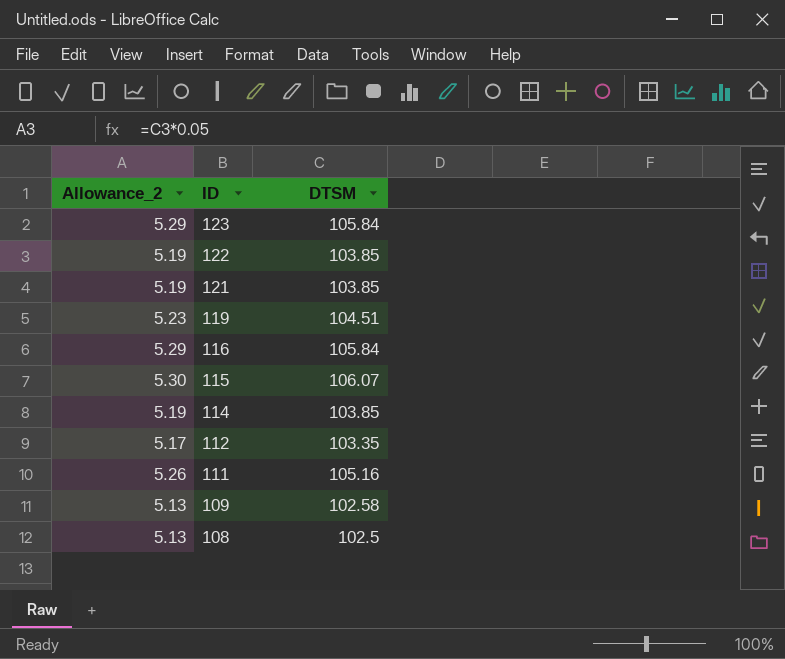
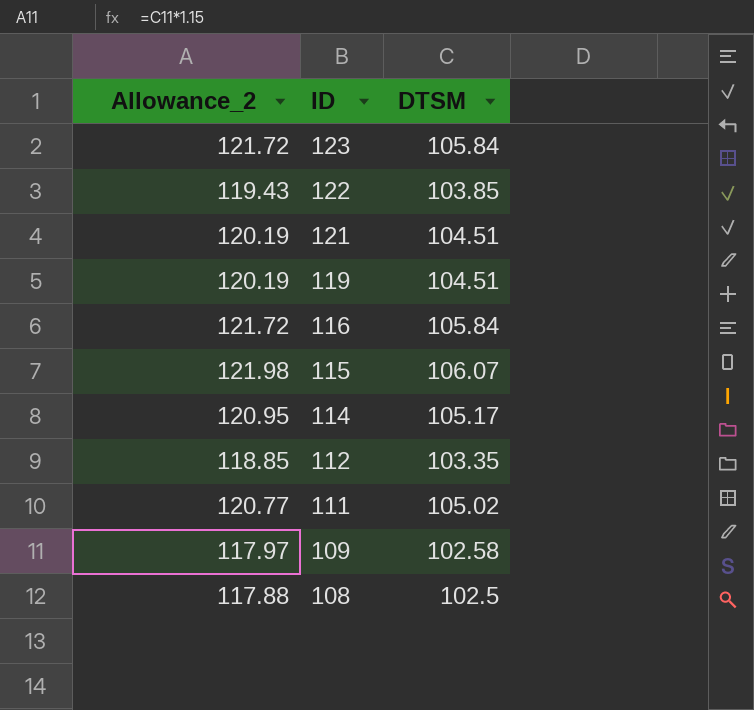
column Allowance_2 | formula: [DTSM] * 0.05 -> [DTSM] * 1.15
121 | DTSM: 103.85 -> 104.51
114 | DTSM: 103.85 -> 105.17
111 | DTSM: 105.16 -> 105.02

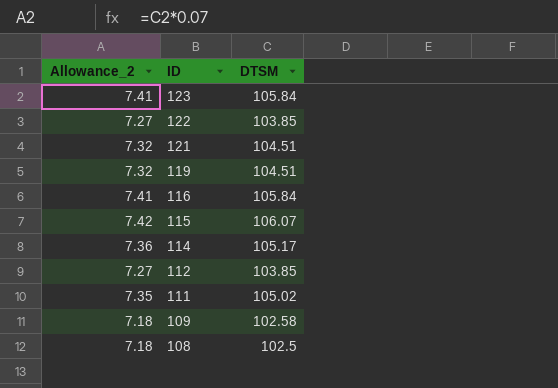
column Allowance_2 | formula: [DTSM] * 1.15 -> [DTSM] * 0.07
112 | DTSM: 103.35 -> 103.85

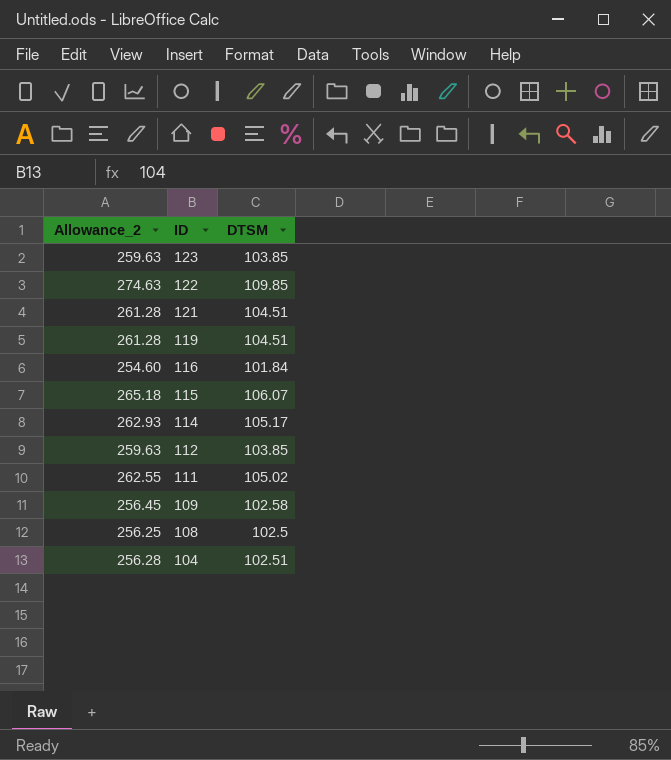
column Allowance_2 | formula: [DTSM] * 0.07 -> [DTSM] * 2.5
123 | DTSM: 105.84 -> 103.85
122 | DTSM: 103.85 -> 109.85
116 | DTSM: 105.84 -> 101.84
row 104: none -> 256.28 | 102.51

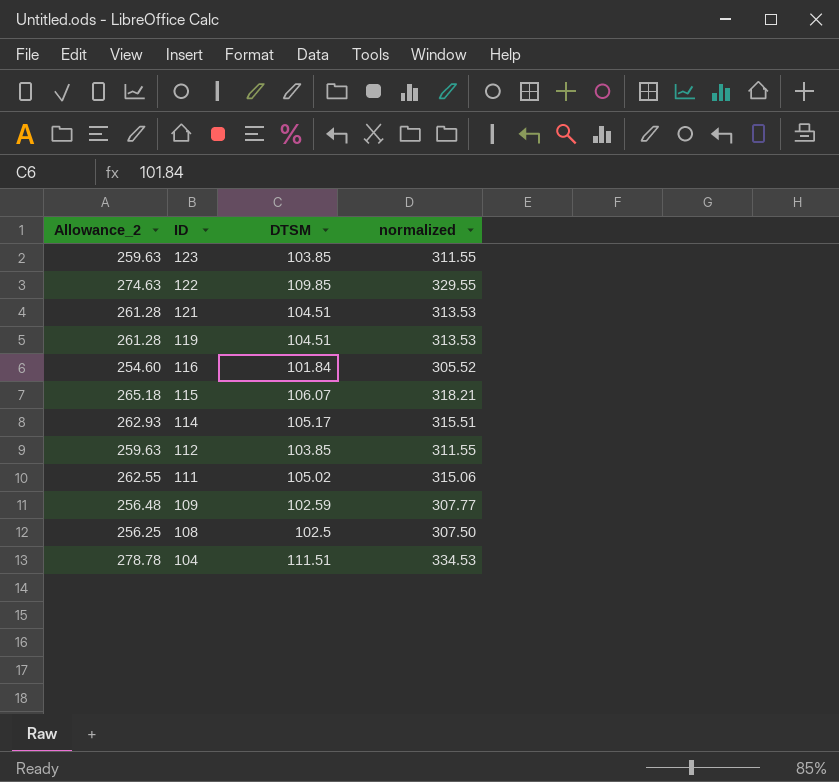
column normalized | formula: none -> [DTSM] * 3
109 | Allowance_2: 256.45 -> 256.48
109 | DTSM: 102.58 -> 102.59
104 | Allowance_2: 256.28 -> 278.78
104 | DTSM: 102.51 -> 111.51

